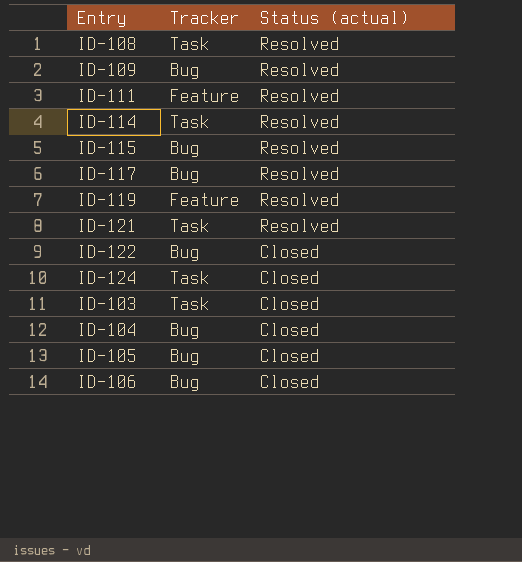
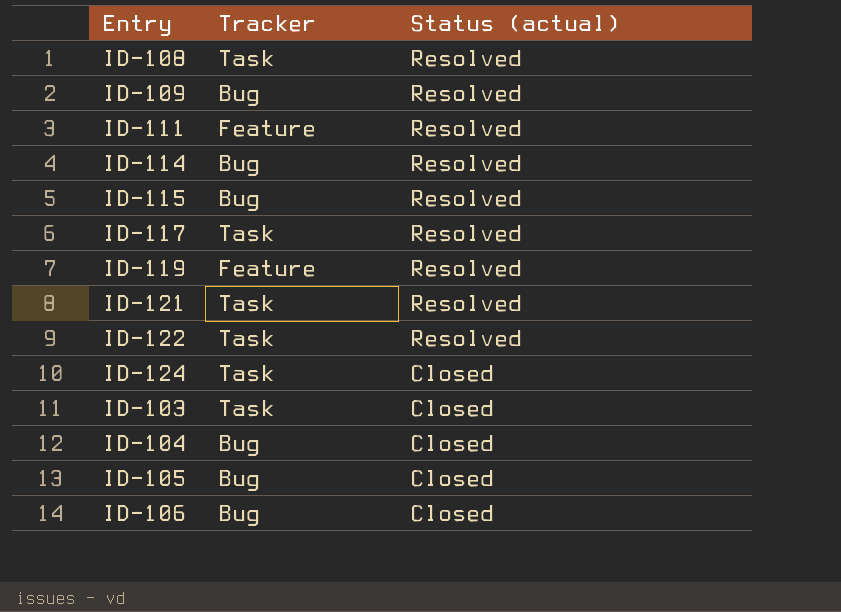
ID-114 | Tracker: Task -> Bug
ID-117 | Tracker: Bug -> Task
ID-122 | Tracker: Bug -> Task
ID-122 | Status (actual): Closed -> Resolved

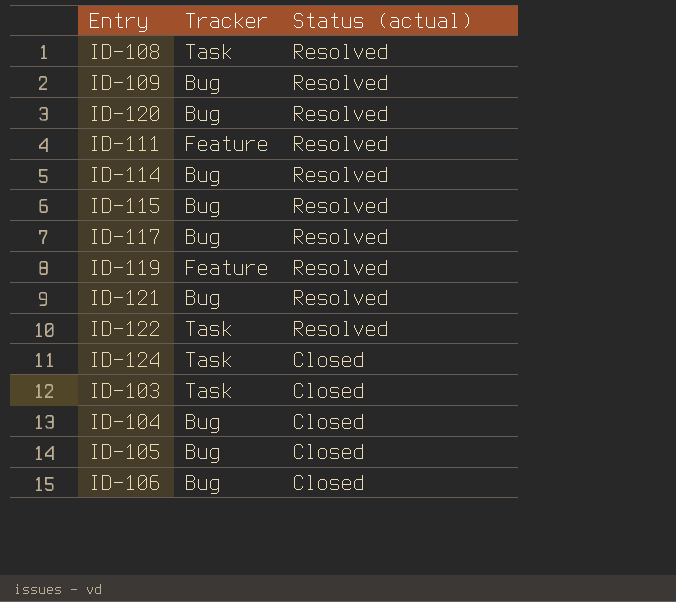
row ID-120: none -> Bug | Resolved
ID-117 | Tracker: Task -> Bug
ID-121 | Tracker: Task -> Bug

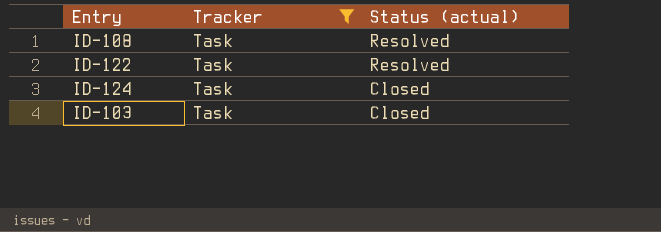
filter: none -> Tracker = Task

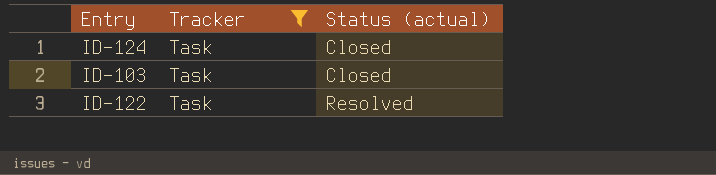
row order: Status (actual) descending -> Status (actual) ascending
row ID-108: Task | Resolved -> none

